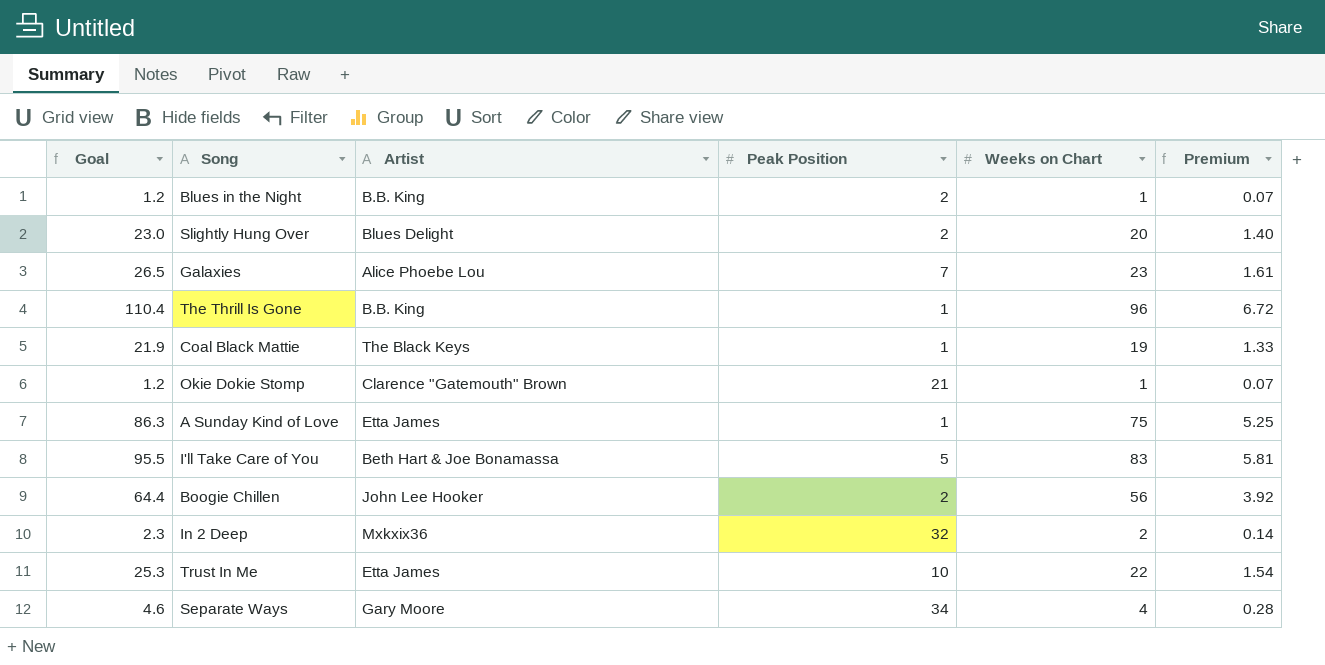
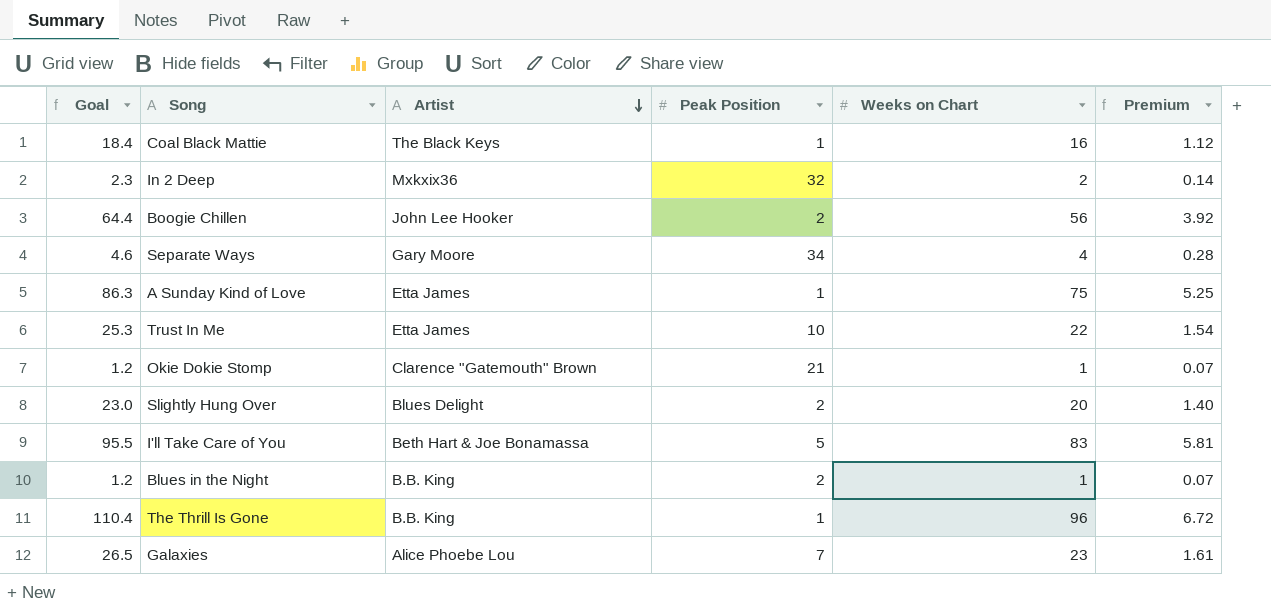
row order: none -> Artist descending
Coal Black Mattie | Goal: 21.9 -> 18.4
Coal Black Mattie | Weeks on Chart: 19 -> 16
Coal Black Mattie | Premium: 1.33 -> 1.12

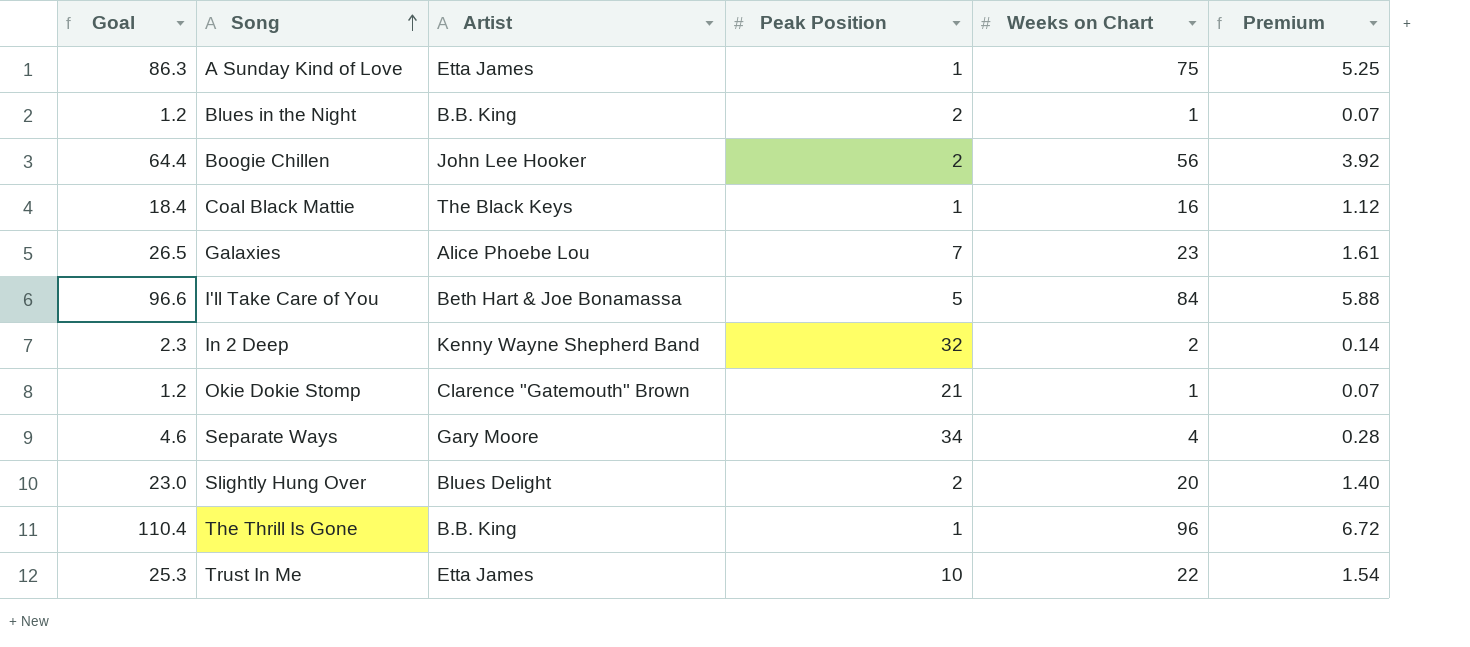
row order: Artist descending -> Song ascending
I'll Take Care of You | Goal: 95.5 -> 96.6
I'll Take Care of You | Weeks on Chart: 83 -> 84
I'll Take Care of You | Premium: 5.81 -> 5.88
In 2 Deep | Artist: Mxkxix36 -> Kenny Wayne Shepherd Band

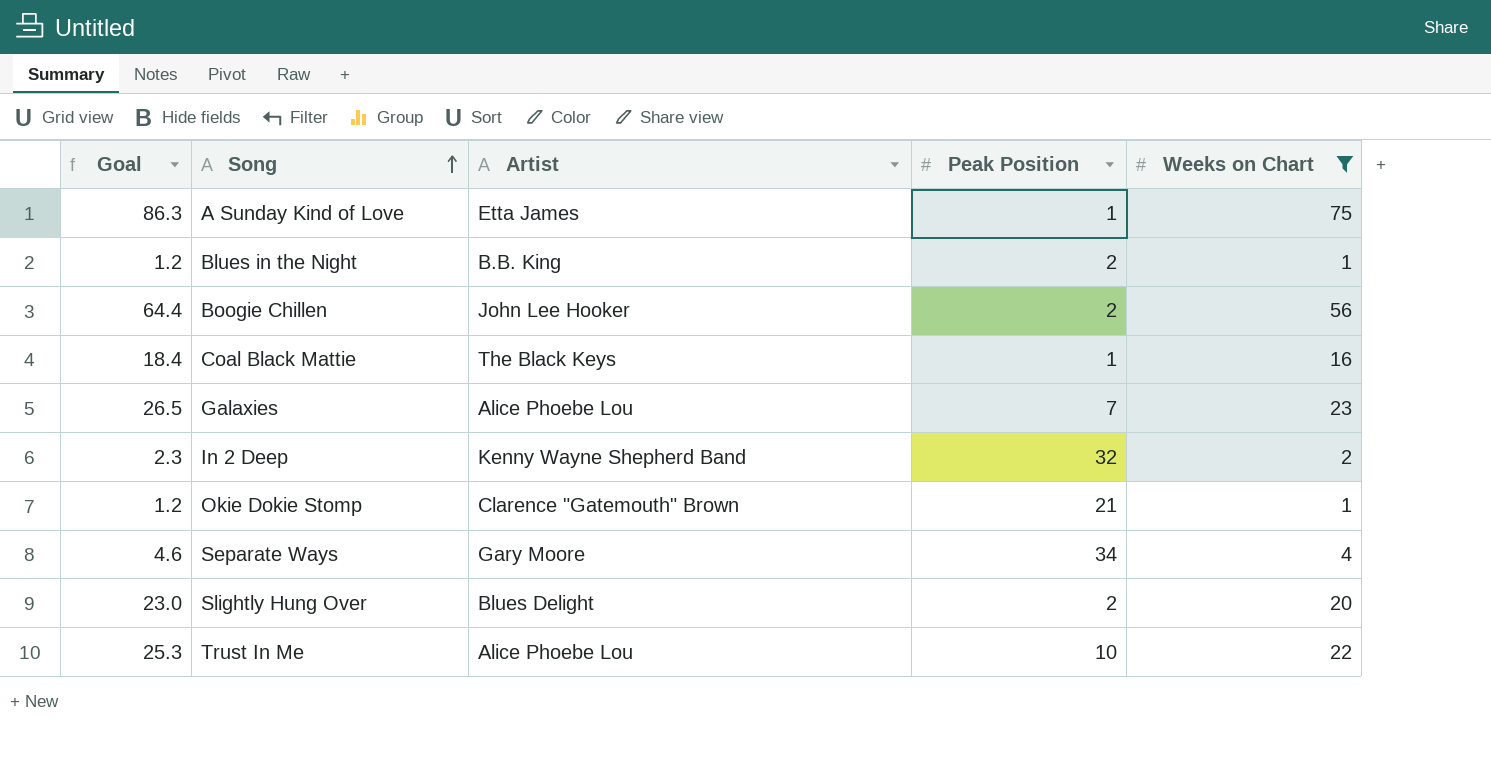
filter: none -> Weeks on Chart <= 75
column Premium | formula: [Weeks on Chart] * 0.07 -> none
Trust In Me | Artist: Etta James -> Alice Phoebe Lou

